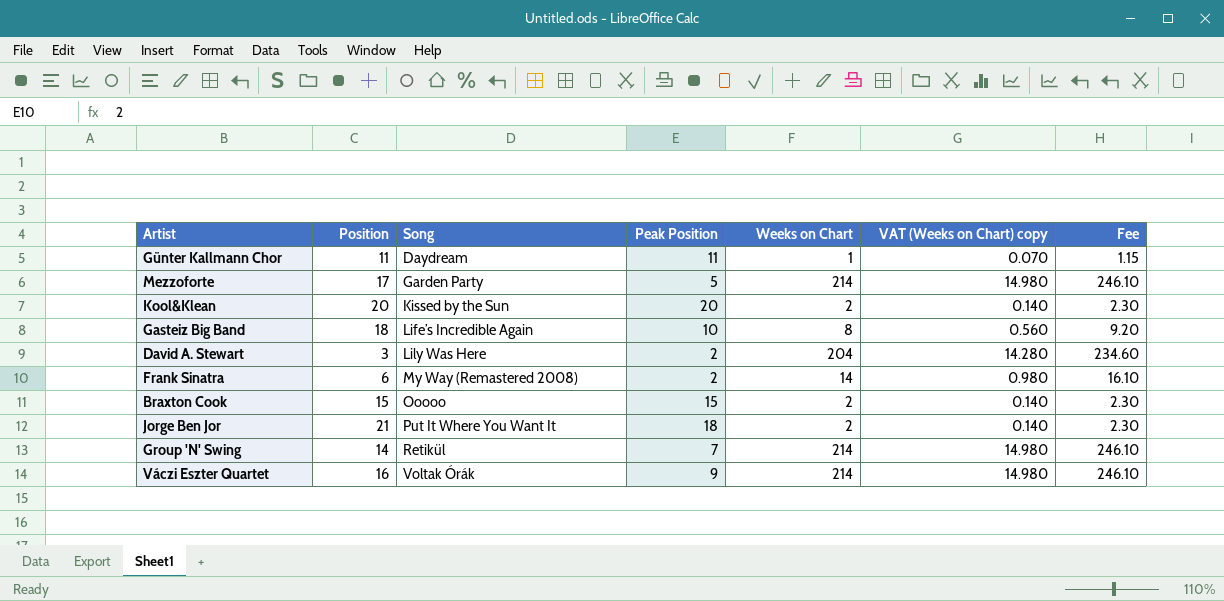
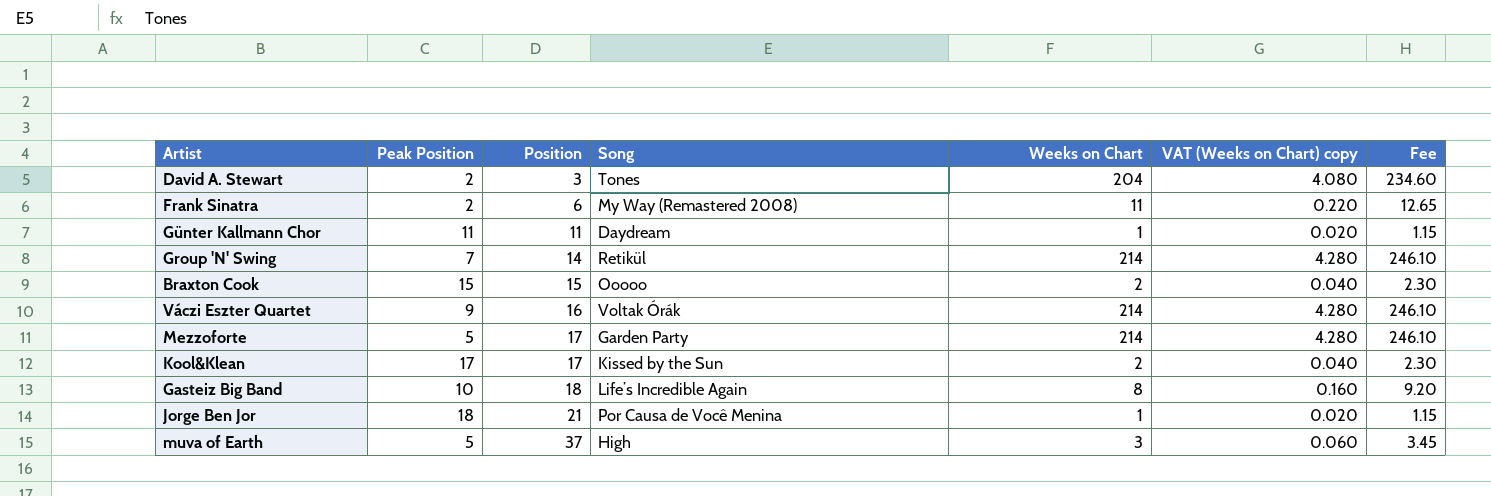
row order: Song ascending -> Position ascending
column Peak Position | position: 4 -> 2
column VAT (Weeks on Chart) copy | formula: [Weeks on Chart] * 0.07 -> [Weeks on Chart] * 0.02
David A. Stewart | Song: Lily Was Here -> Tones
Frank Sinatra | Weeks on Chart: 14 -> 11
Frank Sinatra | Fee: 16.10 -> 12.65
Kool&Klean | Peak Position: 20 -> 17
Kool&Klean | Position: 20 -> 17
Jorge Ben Jor | Song: Put It Where You Want It -> Por Causa de Você Menina
Jorge Ben Jor | Weeks on Chart: 2 -> 1
Jorge Ben Jor | Fee: 2.30 -> 1.15
row muva of Earth: none -> 5 | 37 | High | 3 | 0.060 | 3.45

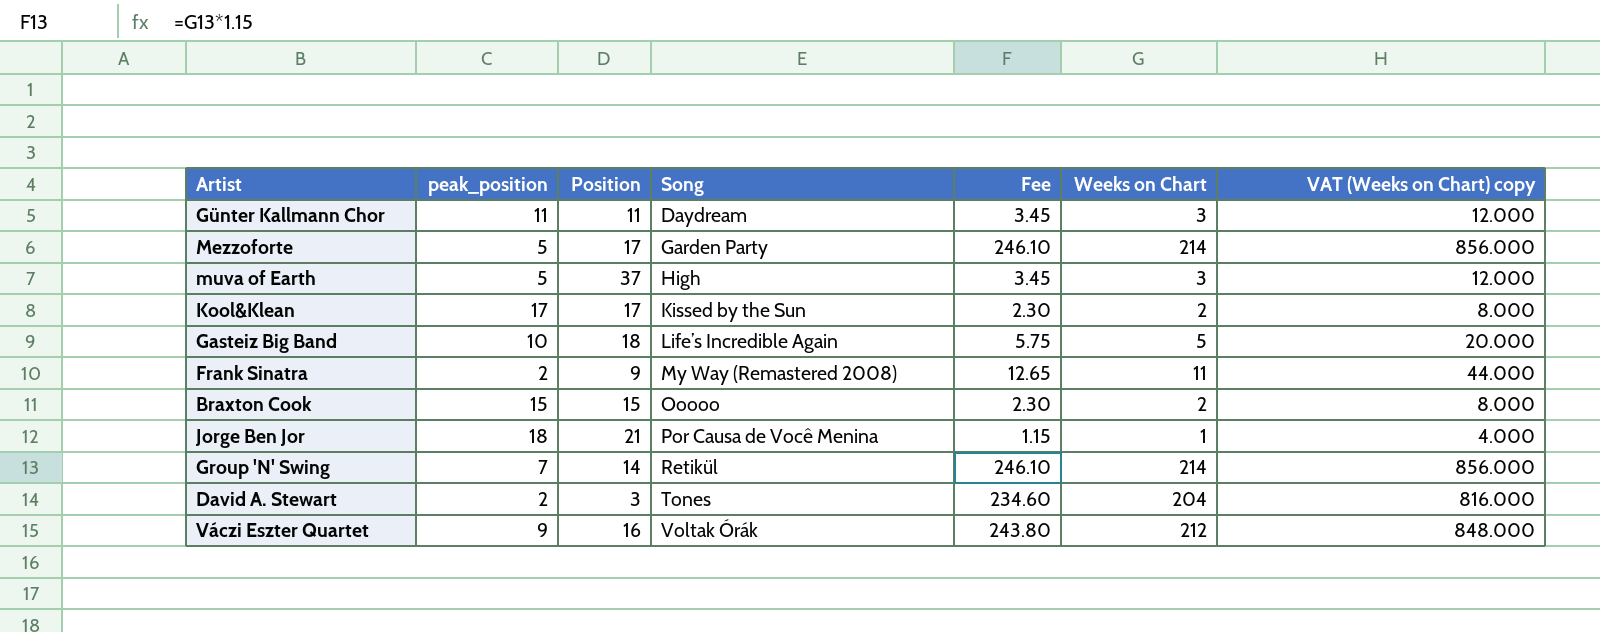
row order: Position ascending -> Song ascending
column name: Peak Position -> peak_position
column Fee | position: 7 -> 5
column VAT (Weeks on Chart) copy | formula: [Weeks on Chart] * 0.02 -> [Weeks on Chart] * 4
Günter Kallmann Chor | Fee: 1.15 -> 3.45
Günter Kallmann Chor | Weeks on Chart: 1 -> 3
Gasteiz Big Band | Fee: 9.20 -> 5.75
Gasteiz Big Band | Weeks on Chart: 8 -> 5
Frank Sinatra | Position: 6 -> 9
Váczi Eszter Quartet | Fee: 246.10 -> 243.80
Váczi Eszter Quartet | Weeks on Chart: 214 -> 212

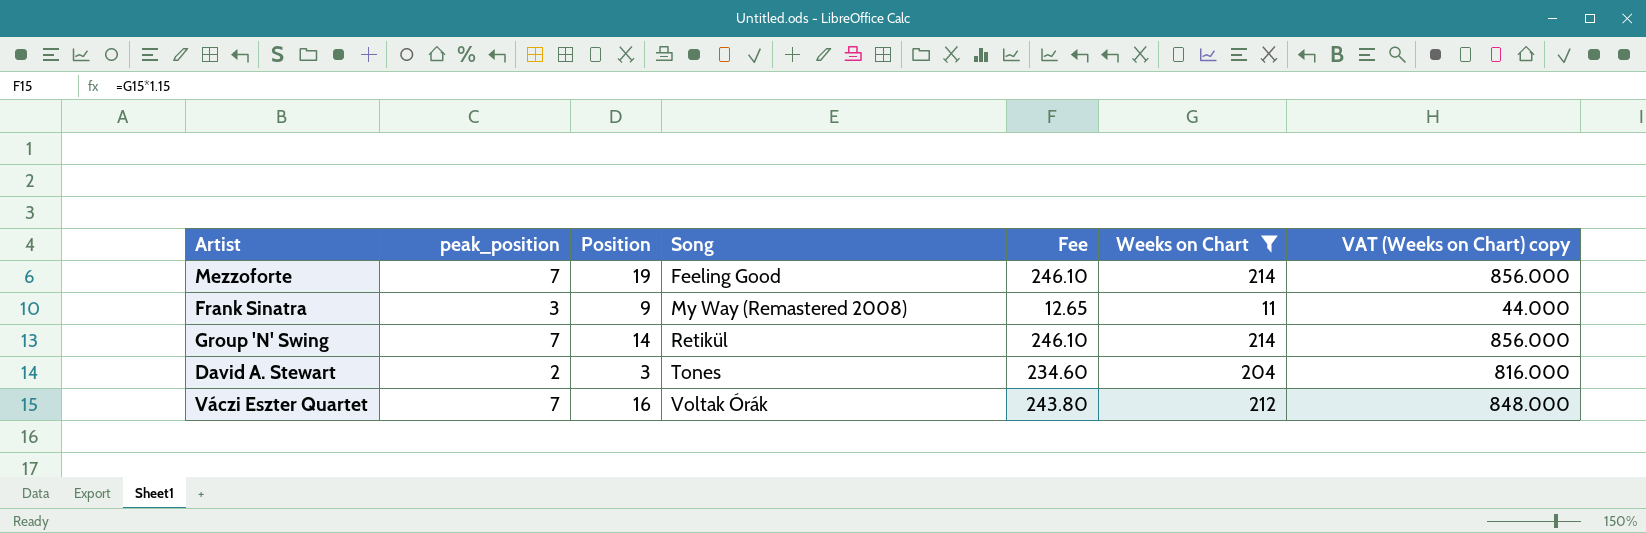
filter: none -> Weeks on Chart >= 11
Mezzoforte | peak_position: 5 -> 7
Mezzoforte | Position: 17 -> 19
Mezzoforte | Song: Garden Party -> Feeling Good
Frank Sinatra | peak_position: 2 -> 3
Váczi Eszter Quartet | peak_position: 9 -> 7

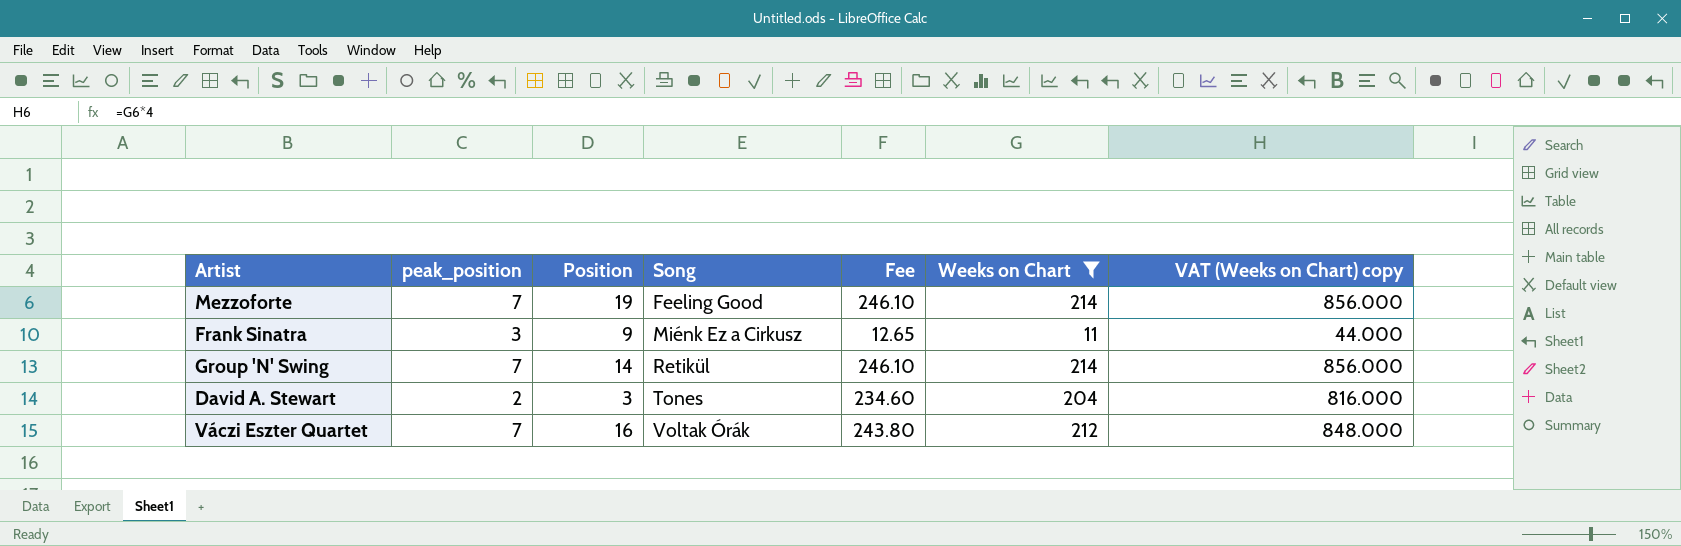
Frank Sinatra | Song: My Way (Remastered 2008) -> Miénk Ez a Cirkusz

